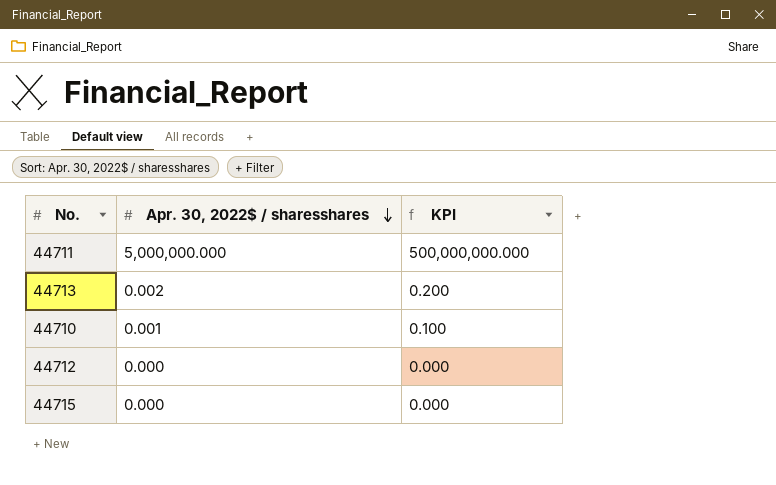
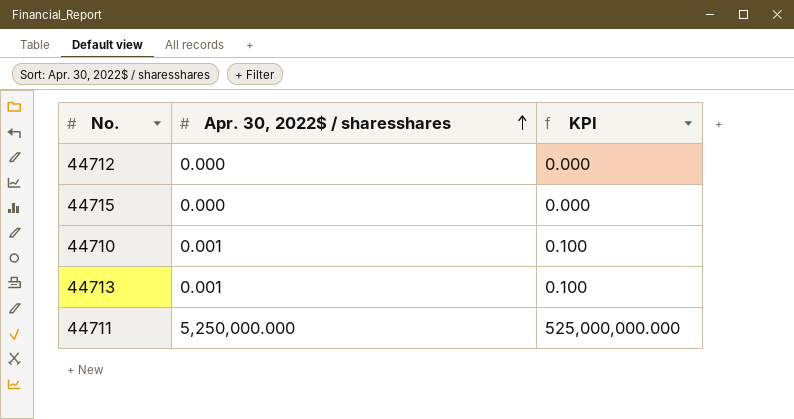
row order: Apr. 30, 2022$ / sharesshares descending -> Apr. 30, 2022$ / sharesshares ascending
44713 | Apr. 30, 2022$ / sharesshares: 0.002 -> 0.001
44713 | KPI: 0.200 -> 0.100
44711 | Apr. 30, 2022$ / sharesshares: 5,000,000.000 -> 5,250,000.000
44711 | KPI: 500,000,000.000 -> 525,000,000.000

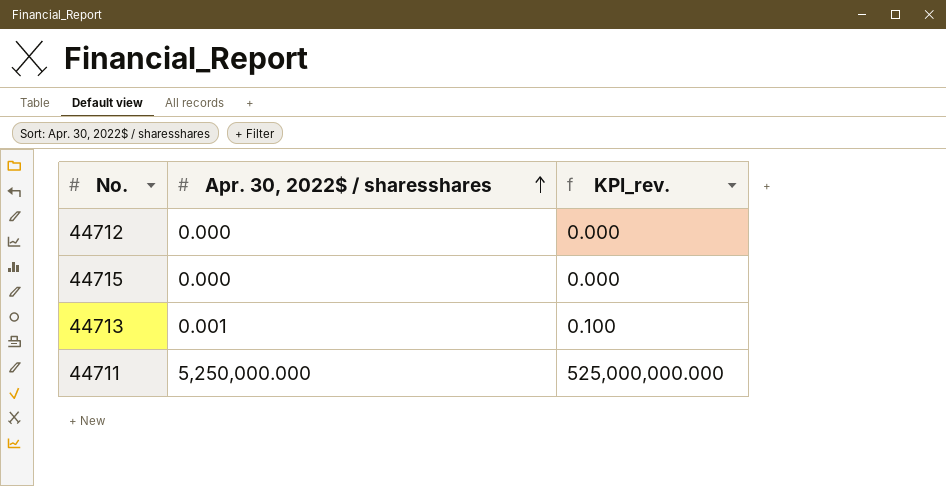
column name: KPI -> KPI_rev.
row 44710: 0.001 | 0.100 -> none

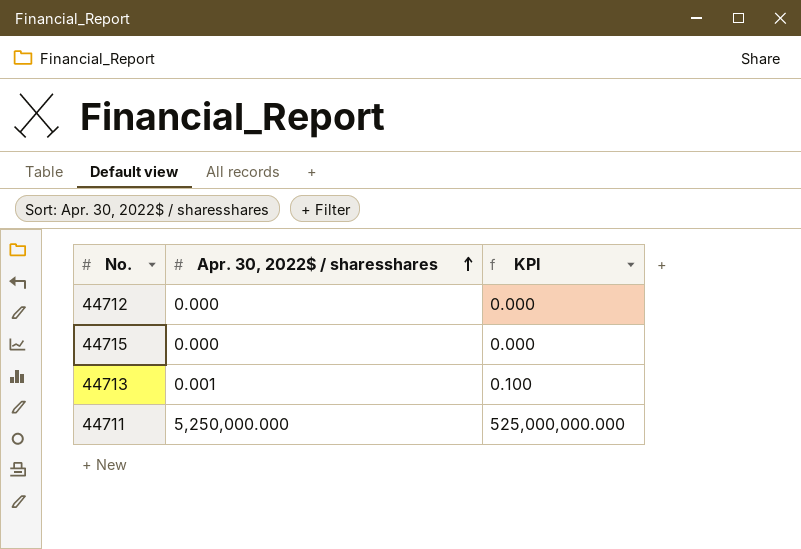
column name: KPI_rev. -> KPI

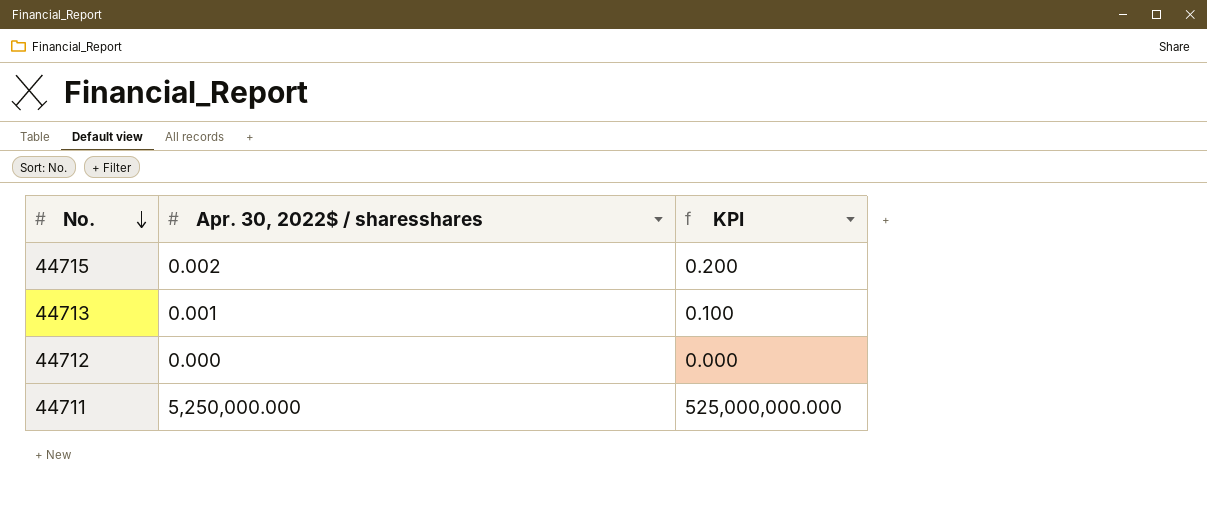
row order: Apr. 30, 2022$ / sharesshares ascending -> No. descending
44715 | Apr. 30, 2022$ / sharesshares: 0.000 -> 0.002
44715 | KPI: 0.000 -> 0.200

